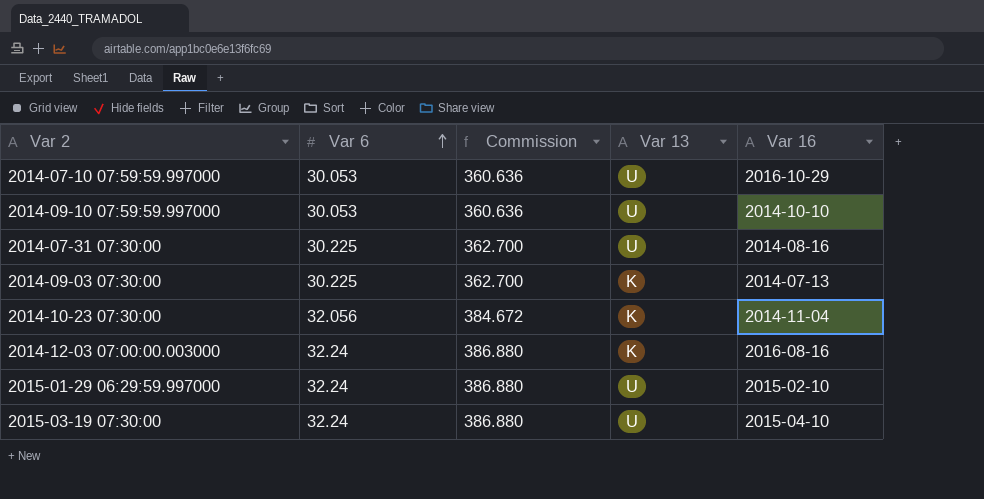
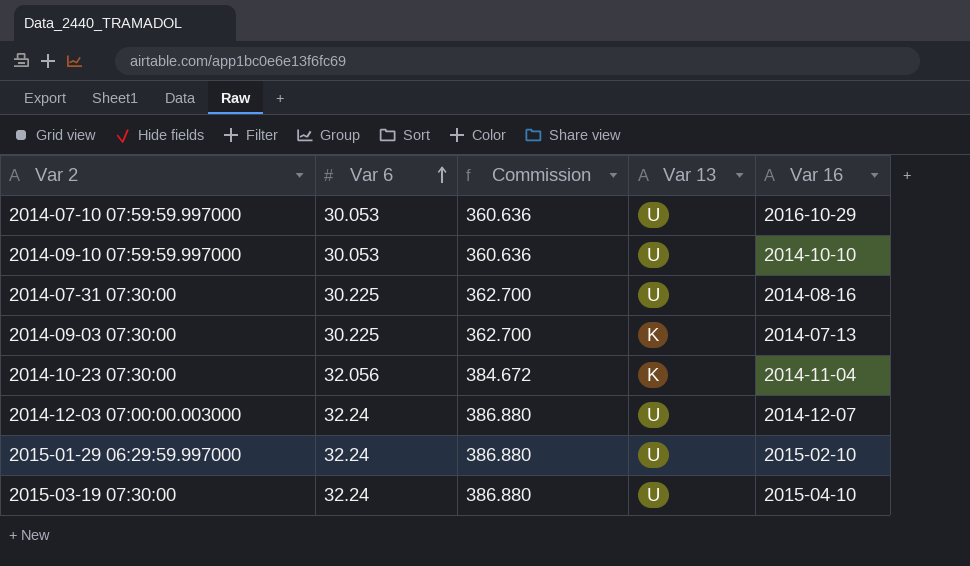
2014-12-03 07:00:00.003000 | Var 13: K -> U
2014-12-03 07:00:00.003000 | Var 16: 2016-08-16 -> 2014-12-07

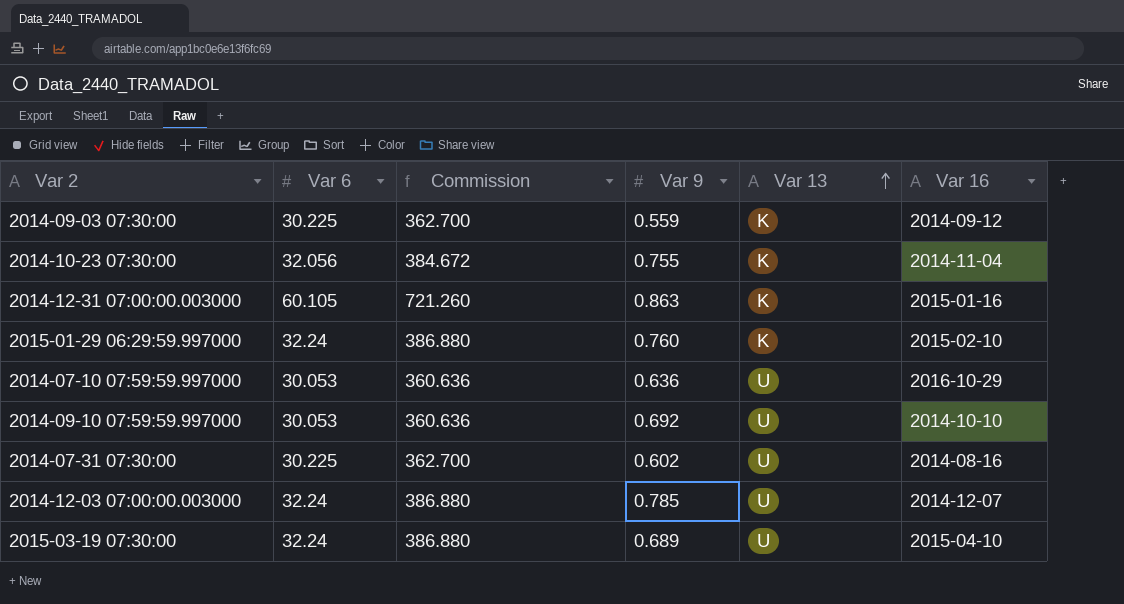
row order: Var 6 ascending -> Var 13 ascending
column Var 9 | position: none -> 4
2014-09-03 07:30:00 | Var 16: 2014-07-13 -> 2014-09-12
row 2014-12-31 07:00:00.003000: none -> 60.105 | 721.260 | 0.863 | K | 2015-01-16
2015-01-29 06:29:59.997000 | Var 13: U -> K

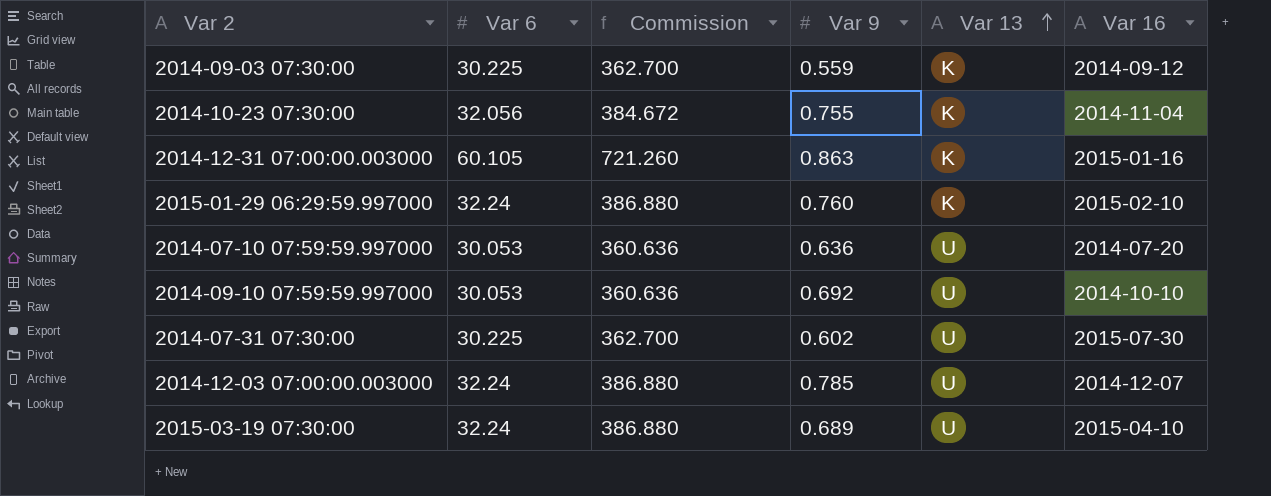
2014-07-10 07:59:59.997000 | Var 16: 2016-10-29 -> 2014-07-20
2014-07-31 07:30:00 | Var 16: 2014-08-16 -> 2015-07-30

